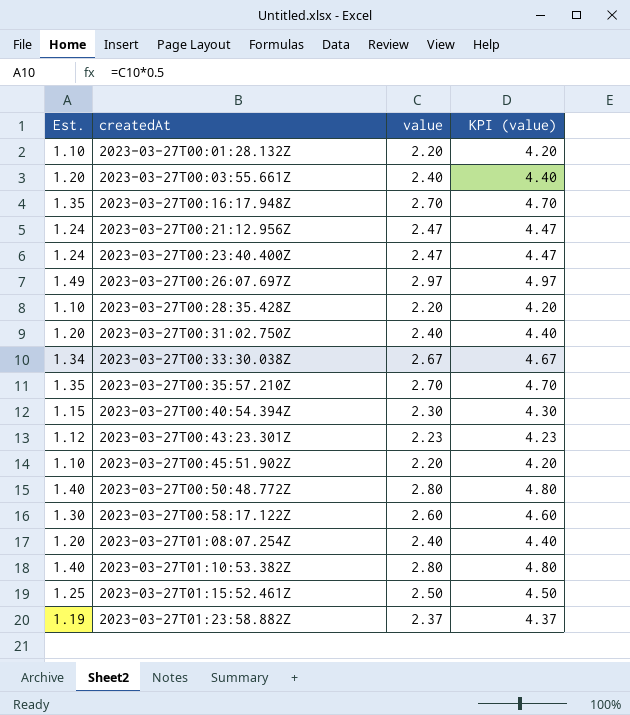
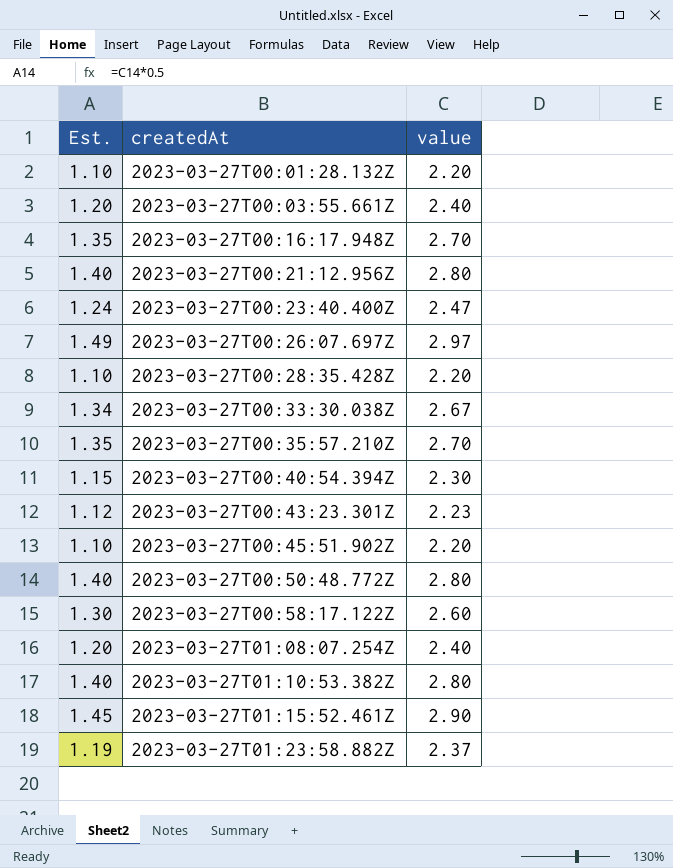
column KPI (value) | formula: [value] + 2 -> none
row 2023-03-27T00:31:02.750Z: 1.20 | 2.40 | 4.40 -> none
2023-03-27T00:21:12.956Z | Est.: 1.24 -> 1.40
2023-03-27T00:21:12.956Z | value: 2.47 -> 2.80
2023-03-27T01:15:52.461Z | Est.: 1.25 -> 1.45
2023-03-27T01:15:52.461Z | value: 2.50 -> 2.90

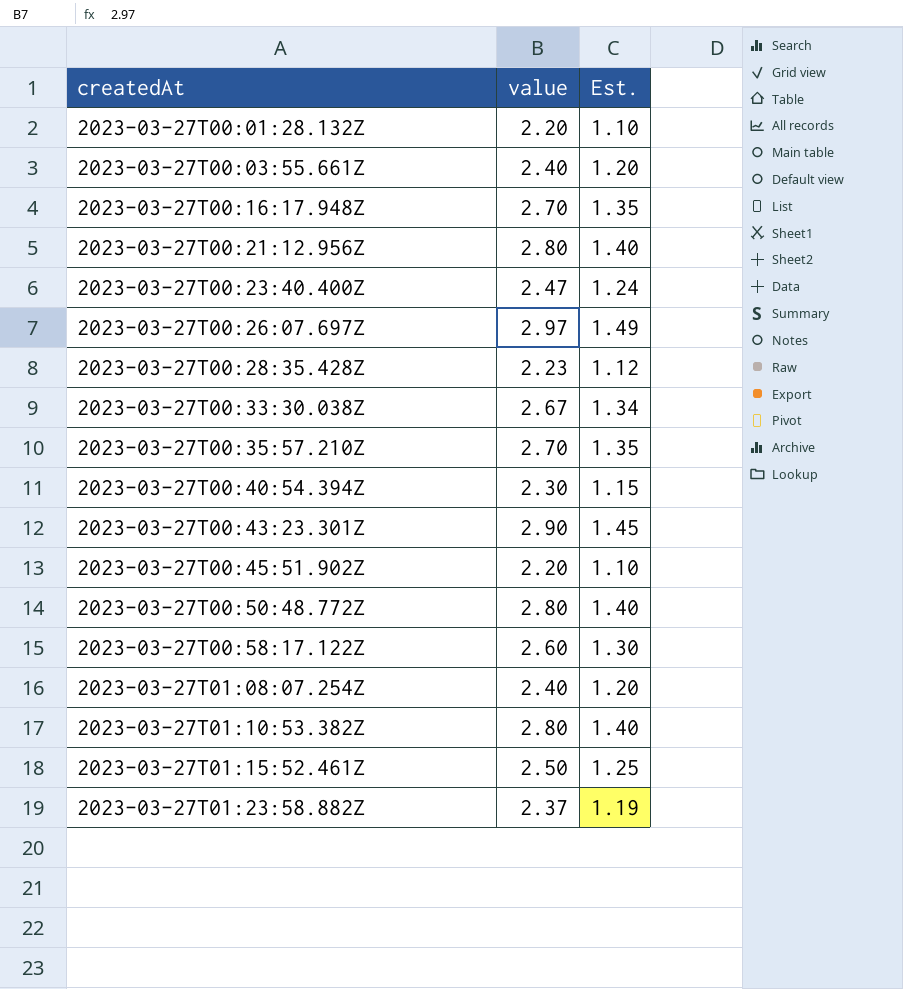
column Est. | position: 1 -> 3
2023-03-27T00:28:35.428Z | value: 2.20 -> 2.23
2023-03-27T00:28:35.428Z | Est.: 1.10 -> 1.12
2023-03-27T00:43:23.301Z | value: 2.23 -> 2.90
2023-03-27T00:43:23.301Z | Est.: 1.12 -> 1.45
2023-03-27T01:15:52.461Z | value: 2.90 -> 2.50
2023-03-27T01:15:52.461Z | Est.: 1.45 -> 1.25

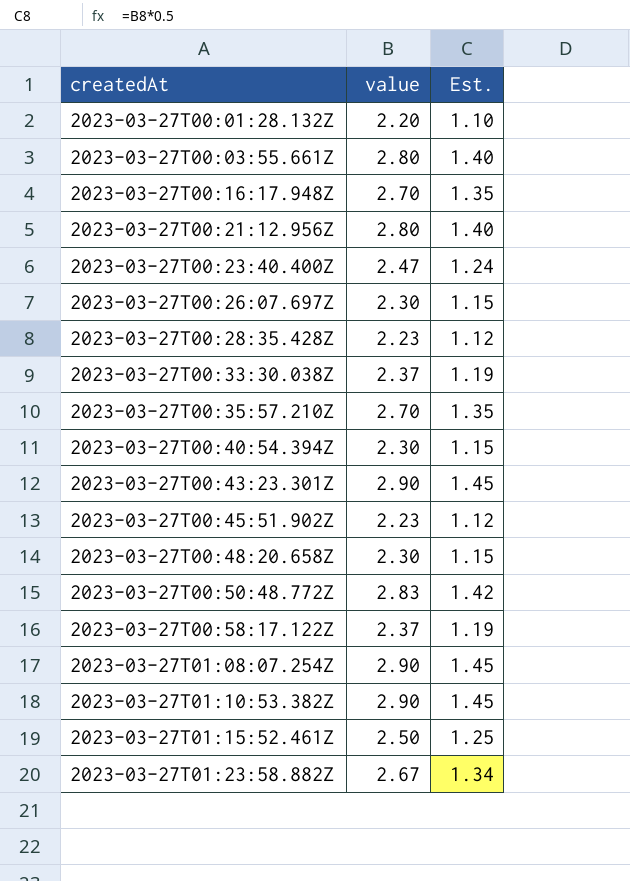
2023-03-27T00:03:55.661Z | value: 2.40 -> 2.80
2023-03-27T00:03:55.661Z | Est.: 1.20 -> 1.40
2023-03-27T00:26:07.697Z | value: 2.97 -> 2.30
2023-03-27T00:26:07.697Z | Est.: 1.49 -> 1.15
2023-03-27T00:33:30.038Z | value: 2.67 -> 2.37
2023-03-27T00:33:30.038Z | Est.: 1.34 -> 1.19
2023-03-27T00:45:51.902Z | value: 2.20 -> 2.23
2023-03-27T00:45:51.902Z | Est.: 1.10 -> 1.12
row 2023-03-27T00:48:20.658Z: none -> 2.30 | 1.15
2023-03-27T00:50:48.772Z | value: 2.80 -> 2.83
2023-03-27T00:50:48.772Z | Est.: 1.40 -> 1.42
2023-03-27T00:58:17.122Z | value: 2.60 -> 2.37
2023-03-27T00:58:17.122Z | Est.: 1.30 -> 1.19
2023-03-27T01:08:07.254Z | value: 2.40 -> 2.90
2023-03-27T01:08:07.254Z | Est.: 1.20 -> 1.45
2023-03-27T01:10:53.382Z | value: 2.80 -> 2.90
2023-03-27T01:10:53.382Z | Est.: 1.40 -> 1.45
2023-03-27T01:23:58.882Z | value: 2.37 -> 2.67
2023-03-27T01:23:58.882Z | Est.: 1.19 -> 1.34

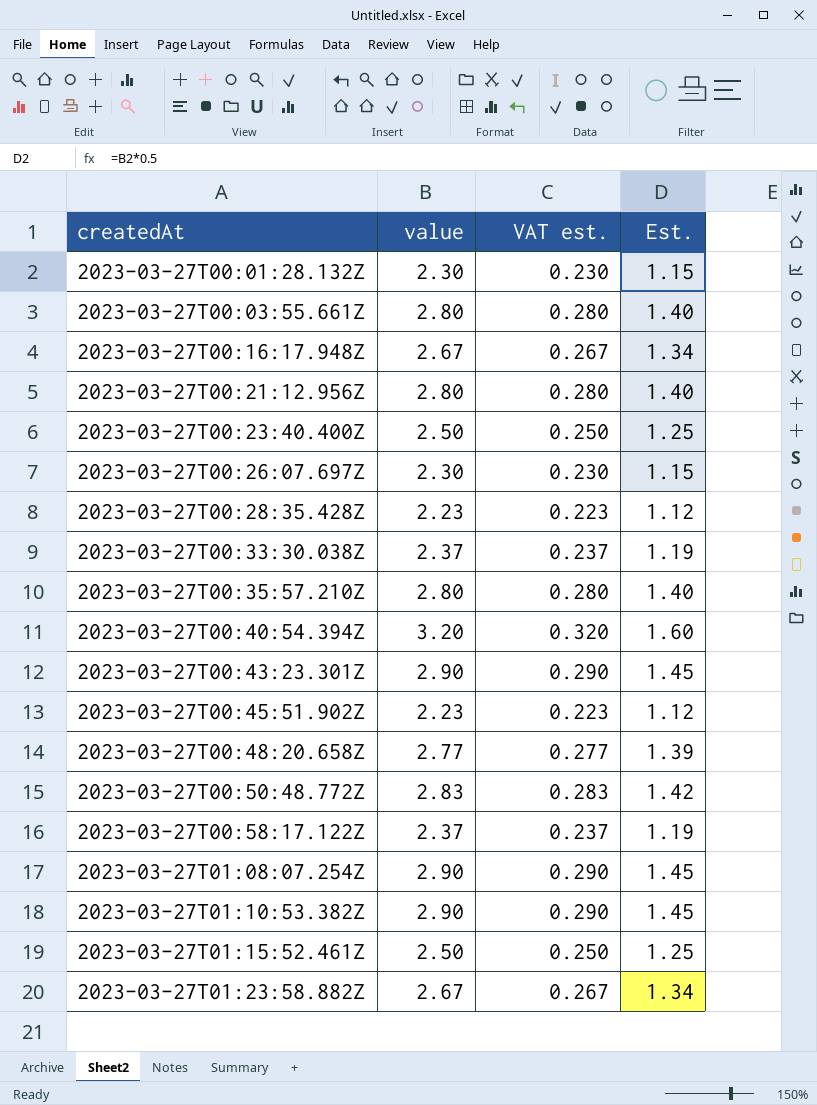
column VAT est. | formula: none -> [value] * 0.1
2023-03-27T00:01:28.132Z | value: 2.20 -> 2.30
2023-03-27T00:01:28.132Z | Est.: 1.10 -> 1.15
2023-03-27T00:16:17.948Z | value: 2.70 -> 2.67
2023-03-27T00:16:17.948Z | Est.: 1.35 -> 1.34
2023-03-27T00:23:40.400Z | value: 2.47 -> 2.50
2023-03-27T00:23:40.400Z | Est.: 1.24 -> 1.25
2023-03-27T00:35:57.210Z | value: 2.70 -> 2.80
2023-03-27T00:35:57.210Z | Est.: 1.35 -> 1.40
2023-03-27T00:40:54.394Z | value: 2.30 -> 3.20
2023-03-27T00:40:54.394Z | Est.: 1.15 -> 1.60
2023-03-27T00:48:20.658Z | value: 2.30 -> 2.77
2023-03-27T00:48:20.658Z | Est.: 1.15 -> 1.39

